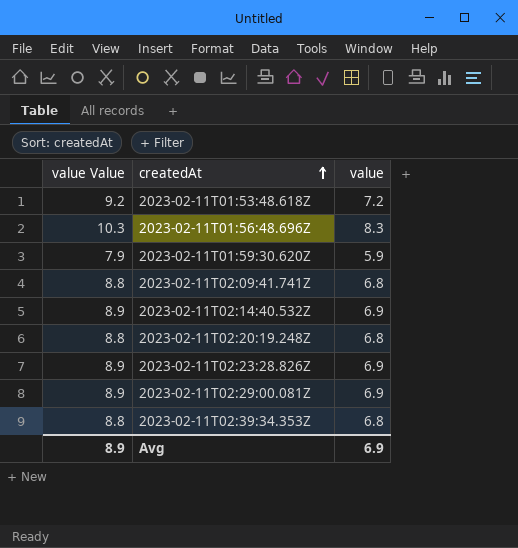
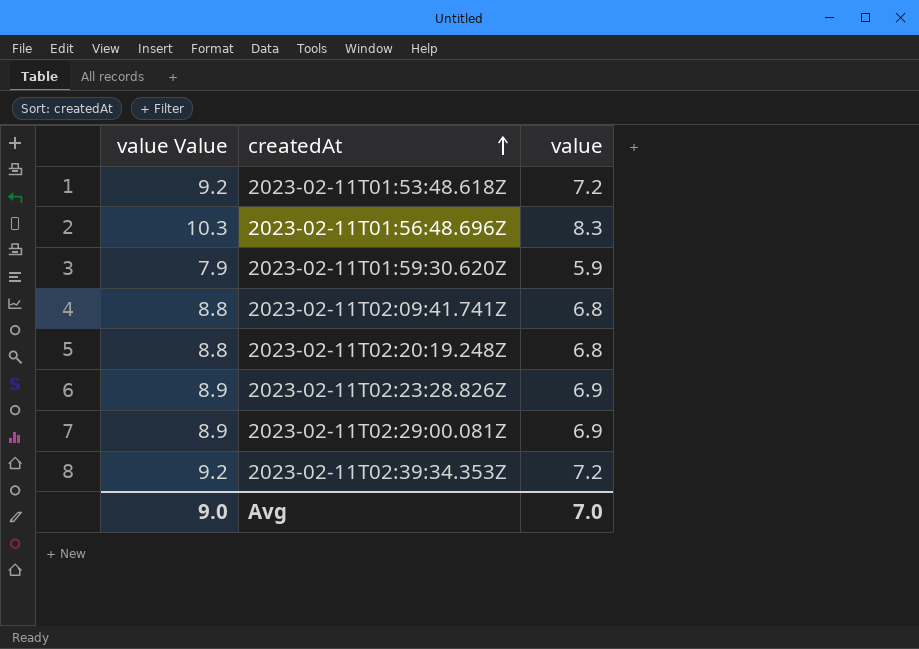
row 2023-02-11T02:14:40.532Z: 8.9 | 6.9 -> none
2023-02-11T02:39:34.353Z | value Value: 8.8 -> 9.2
2023-02-11T02:39:34.353Z | value: 6.8 -> 7.2
Avg | value Value: 8.9 -> 9.0
Avg | value: 6.9 -> 7.0

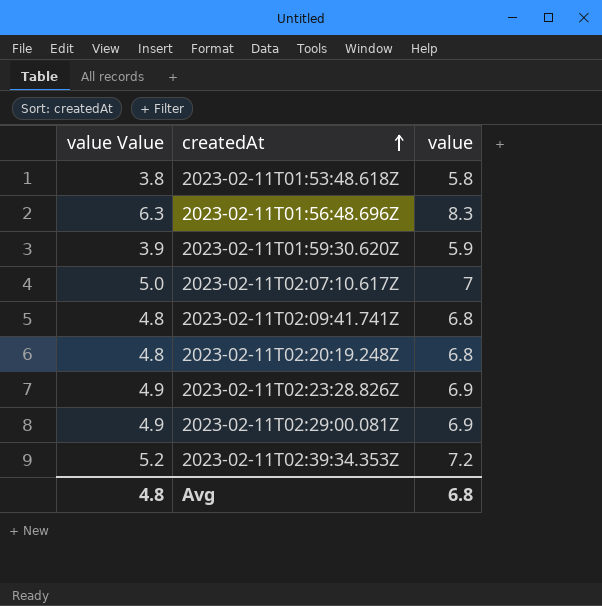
column value Value | formula: [value] + 2 -> [value] - 2
2023-02-11T01:53:48.618Z | value: 7.2 -> 5.8
row 2023-02-11T02:07:10.617Z: none -> 5.0 | 7
Avg | value Value: 9.0 -> 4.8
Avg | value: 7.0 -> 6.8

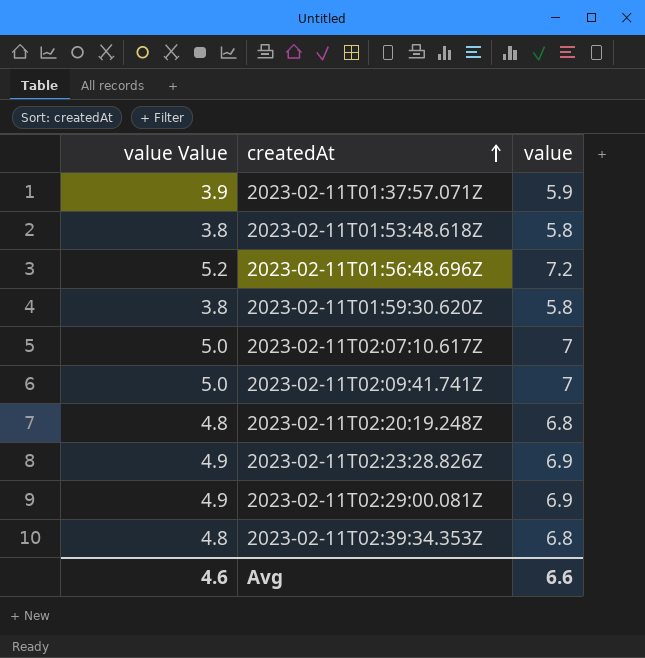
row 2023-02-11T01:37:57.071Z: none -> 3.9 | 5.9
2023-02-11T01:56:48.696Z | value Value: 6.3 -> 5.2
2023-02-11T01:56:48.696Z | value: 8.3 -> 7.2
2023-02-11T01:59:30.620Z | value Value: 3.9 -> 3.8
2023-02-11T01:59:30.620Z | value: 5.9 -> 5.8
2023-02-11T02:09:41.741Z | value Value: 4.8 -> 5.0
2023-02-11T02:09:41.741Z | value: 6.8 -> 7
2023-02-11T02:39:34.353Z | value Value: 5.2 -> 4.8
2023-02-11T02:39:34.353Z | value: 7.2 -> 6.8
Avg | value Value: 4.8 -> 4.6
Avg | value: 6.8 -> 6.6

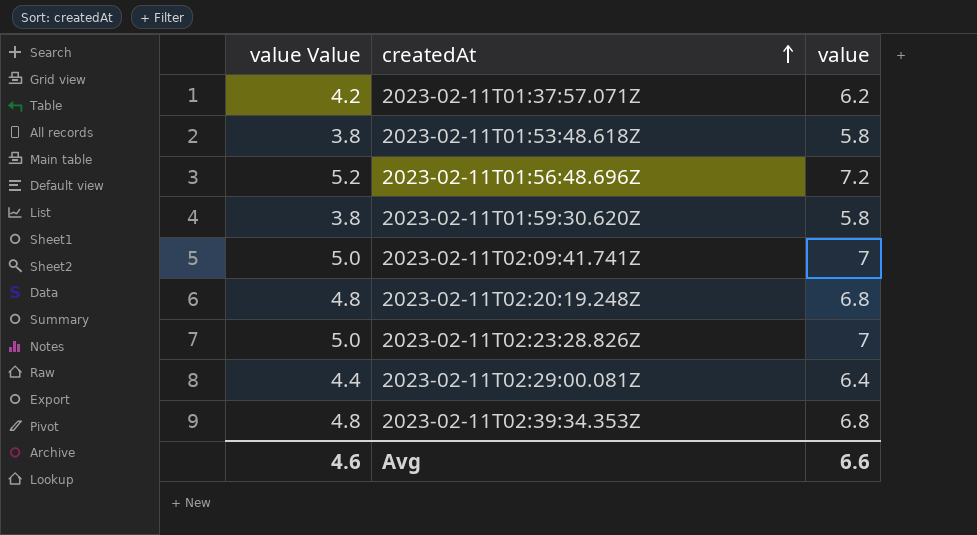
row 2023-02-11T02:07:10.617Z: 5.0 | 7 -> none
2023-02-11T01:37:57.071Z | value Value: 3.9 -> 4.2
2023-02-11T01:37:57.071Z | value: 5.9 -> 6.2
2023-02-11T02:23:28.826Z | value Value: 4.9 -> 5.0
2023-02-11T02:23:28.826Z | value: 6.9 -> 7
2023-02-11T02:29:00.081Z | value Value: 4.9 -> 4.4
2023-02-11T02:29:00.081Z | value: 6.9 -> 6.4

